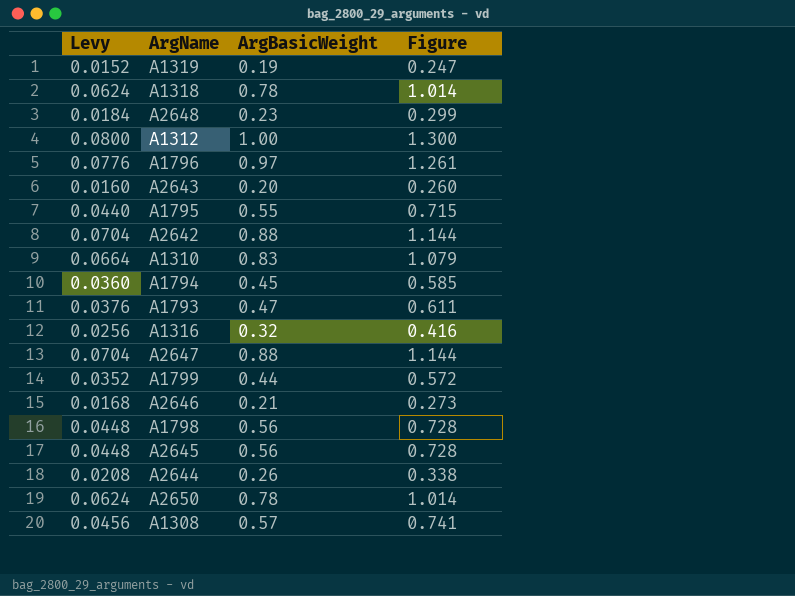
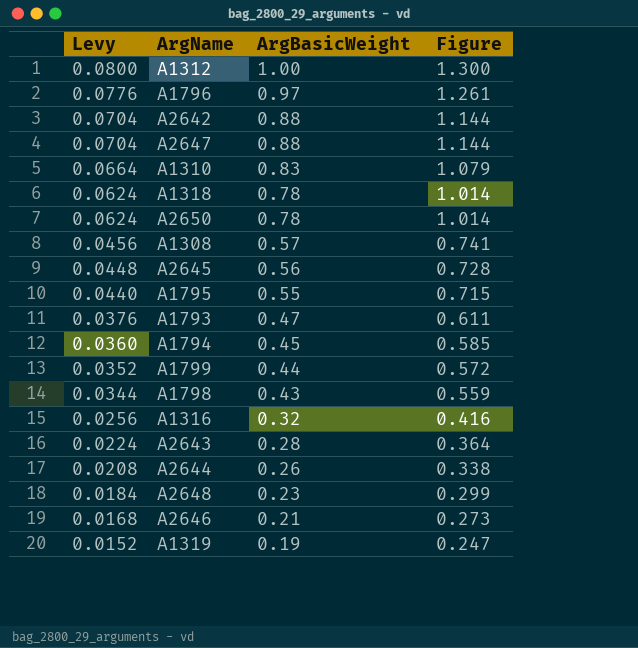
row order: none -> Levy descending
A1798 | Levy: 0.0448 -> 0.0344
A1798 | ArgBasicWeight: 0.56 -> 0.43
A1798 | Figure: 0.728 -> 0.559
A2643 | Levy: 0.0160 -> 0.0224
A2643 | ArgBasicWeight: 0.20 -> 0.28
A2643 | Figure: 0.260 -> 0.364

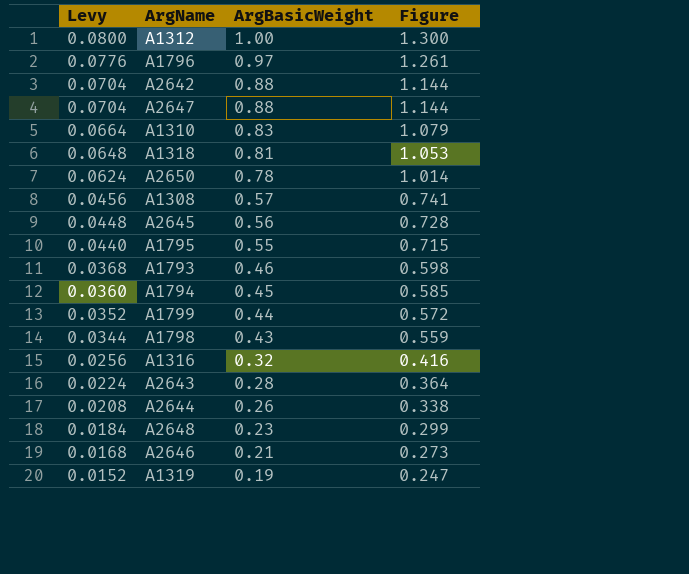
A1318 | Levy: 0.0624 -> 0.0648
A1318 | ArgBasicWeight: 0.78 -> 0.81
A1318 | Figure: 1.014 -> 1.053
A1793 | Levy: 0.0376 -> 0.0368
A1793 | ArgBasicWeight: 0.47 -> 0.46
A1793 | Figure: 0.611 -> 0.598

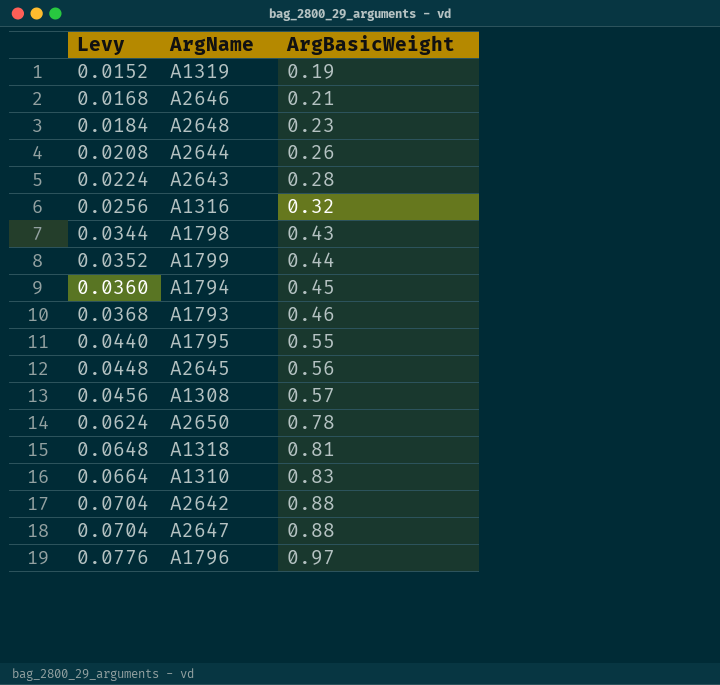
row order: Levy descending -> Levy ascending
column Figure | formula: [ArgBasicWeight] * 1.3 -> none
row A1312: 0.0800 | 1.00 | 1.300 -> none

